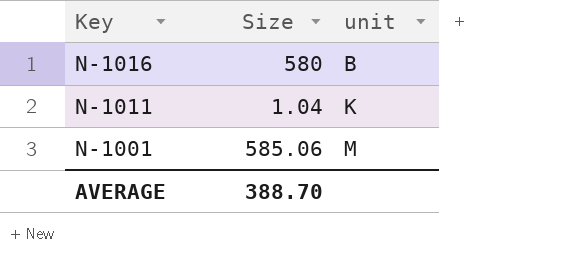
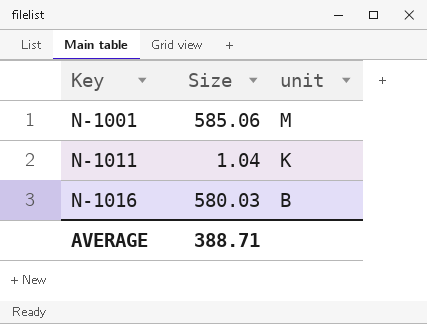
row order: Key descending -> Key ascending
N-1016 | Size: 580 -> 580.03
AVERAGE | Size: 388.70 -> 388.71

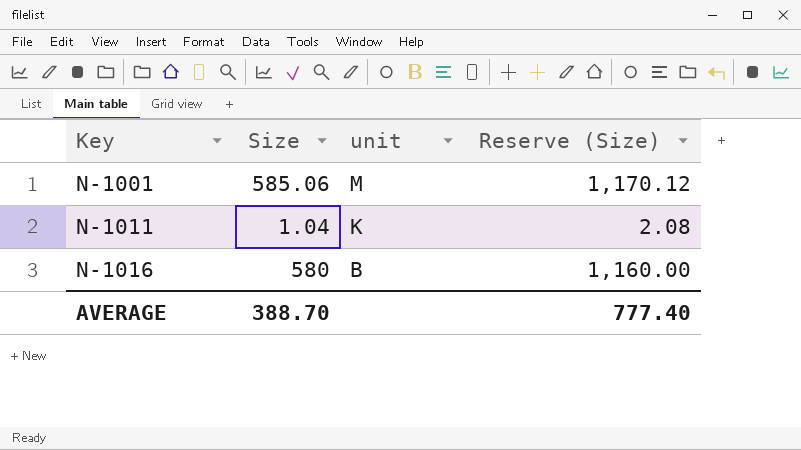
column Reserve (Size) | formula: none -> [Size] * 2
N-1016 | Size: 580.03 -> 580
AVERAGE | Size: 388.71 -> 388.70

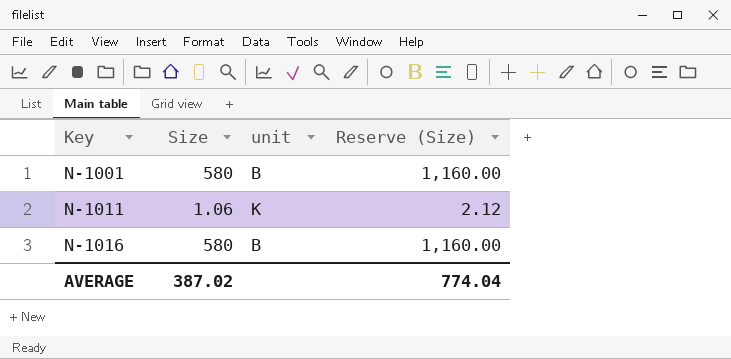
N-1001 | Size: 585.06 -> 580
N-1001 | unit: M -> B
N-1001 | Reserve (Size): 1,170.12 -> 1,160.00
N-1011 | Size: 1.04 -> 1.06
N-1011 | Reserve (Size): 2.08 -> 2.12
AVERAGE | Size: 388.70 -> 387.02
AVERAGE | Reserve (Size): 777.40 -> 774.04

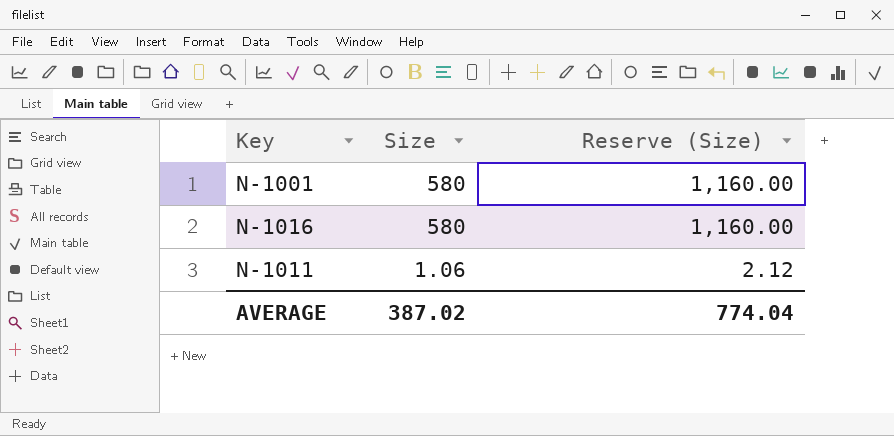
row order: Key ascending -> Size descending
column unit | position: 3 -> none

